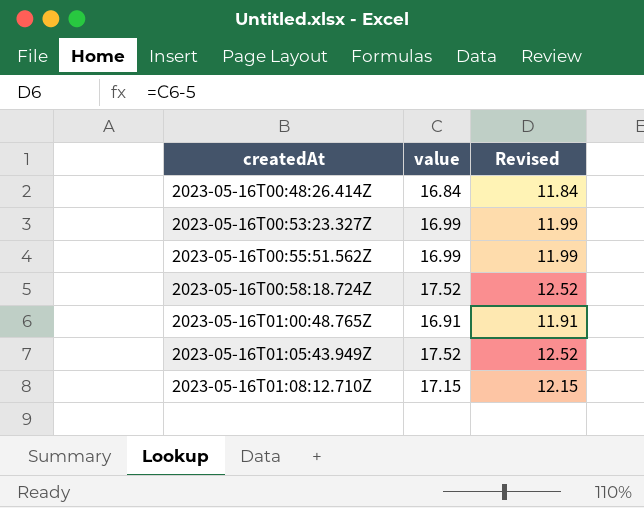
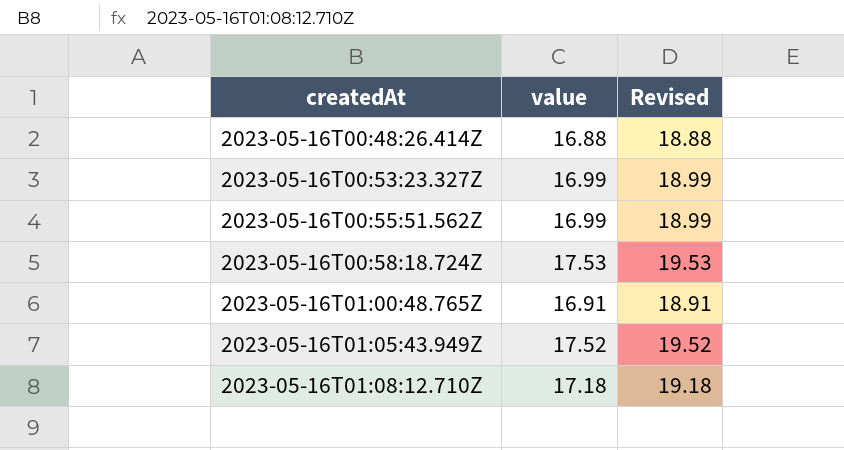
column Revised | formula: [value] - 5 -> [value] + 2
2023-05-16T00:48:26.414Z | value: 16.84 -> 16.88
2023-05-16T00:58:18.724Z | value: 17.52 -> 17.53
2023-05-16T01:08:12.710Z | value: 17.15 -> 17.18

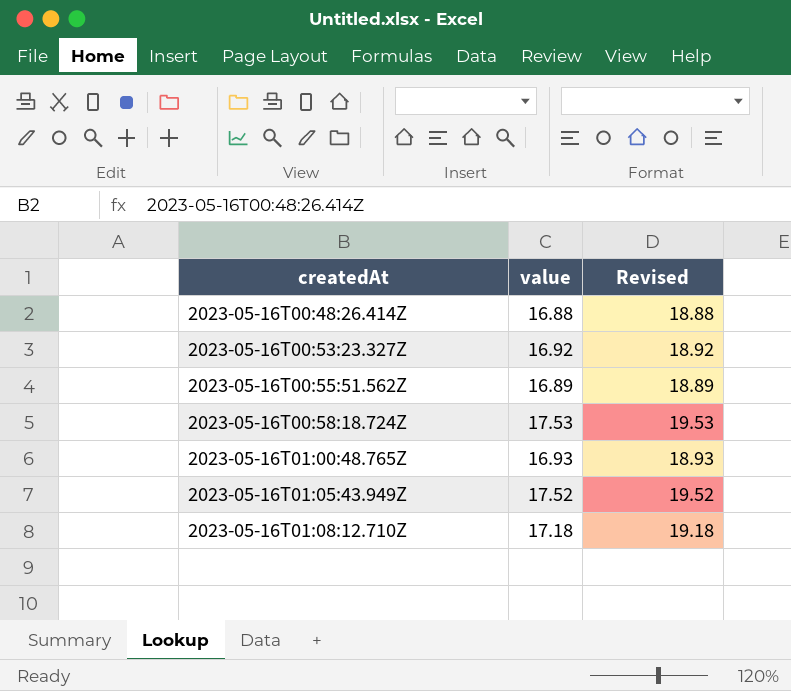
2023-05-16T00:53:23.327Z | value: 16.99 -> 16.92
2023-05-16T00:53:23.327Z | Revised: 18.99 -> 18.92
2023-05-16T00:55:51.562Z | value: 16.99 -> 16.89
2023-05-16T00:55:51.562Z | Revised: 18.99 -> 18.89
2023-05-16T01:00:48.765Z | value: 16.91 -> 16.93
2023-05-16T01:00:48.765Z | Revised: 18.91 -> 18.93

